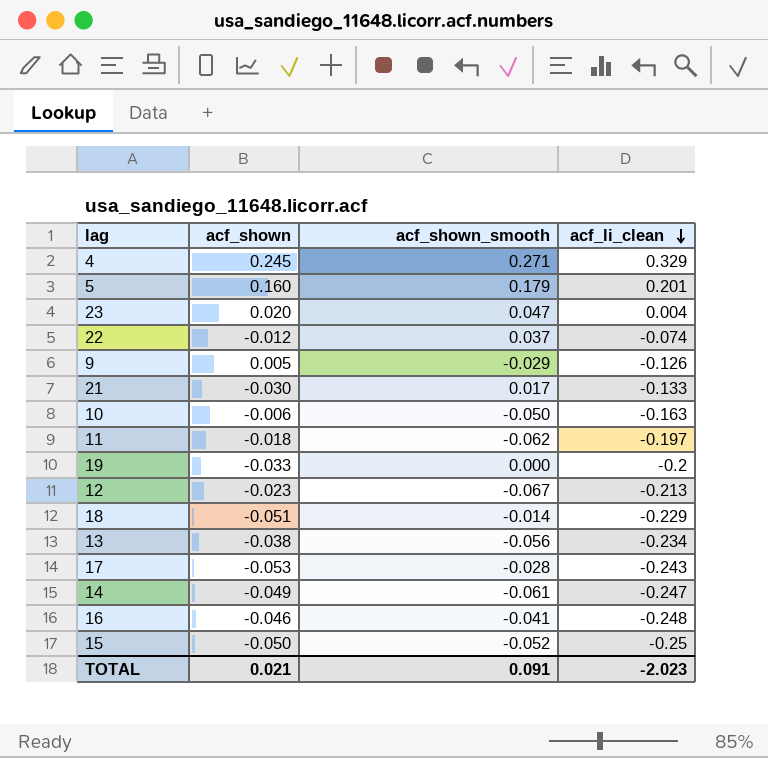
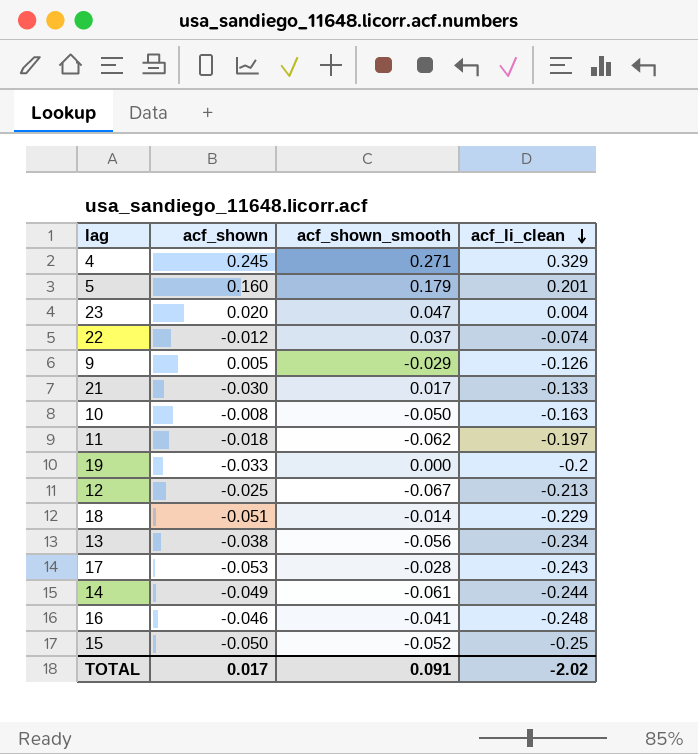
10 | acf_shown: -0.006 -> -0.008
12 | acf_shown: -0.023 -> -0.025
14 | acf_li_clean: -0.247 -> -0.244
TOTAL | acf_shown: 0.021 -> 0.017
TOTAL | acf_li_clean: -2.023 -> -2.02

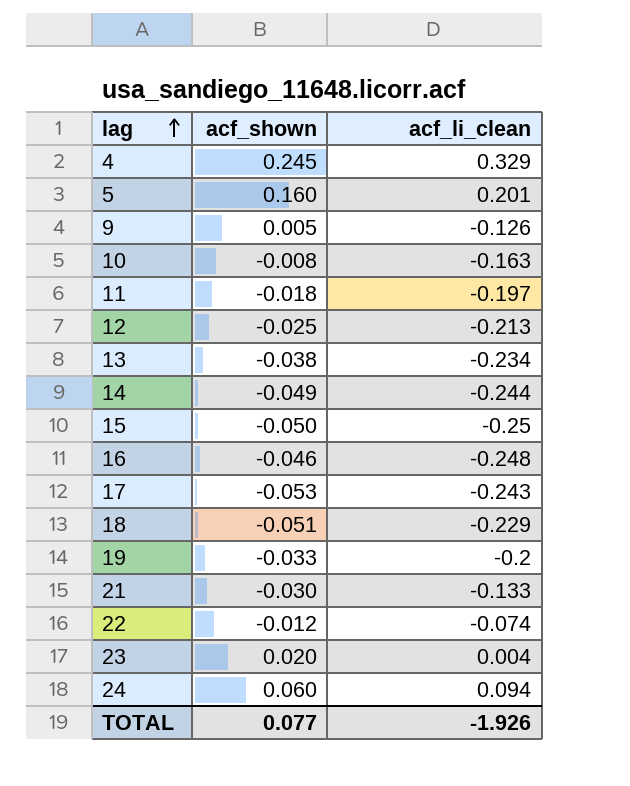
row order: acf_li_clean descending -> lag ascending
column acf_shown_smooth | position: 3 -> none
row 24: none -> 0.060 | 0.094
TOTAL | acf_shown: 0.017 -> 0.077
TOTAL | acf_li_clean: -2.02 -> -1.926

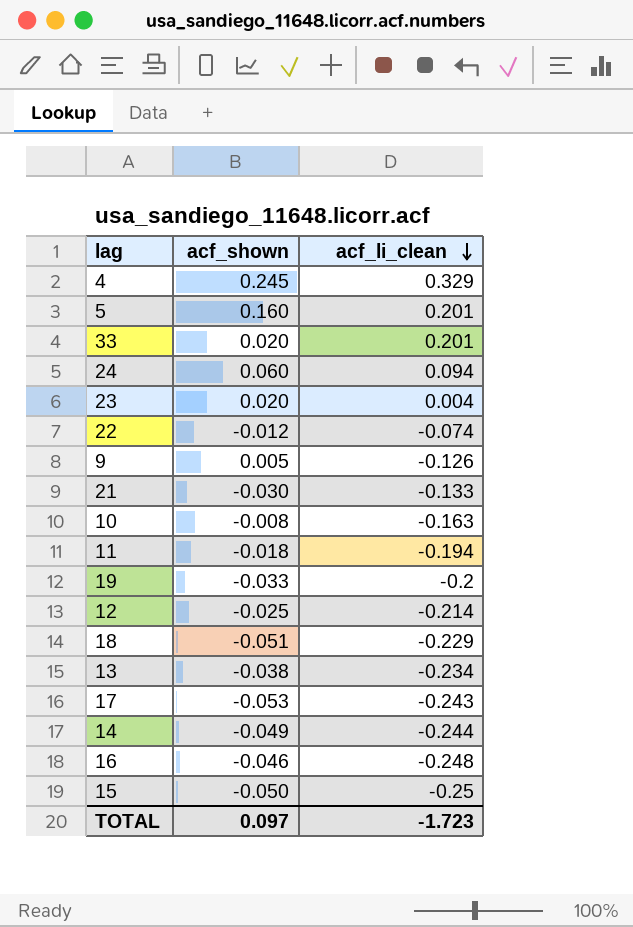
row order: lag ascending -> acf_li_clean descending
row 33: none -> 0.020 | 0.201
11 | acf_li_clean: -0.197 -> -0.194
12 | acf_li_clean: -0.213 -> -0.214
TOTAL | acf_shown: 0.077 -> 0.097
TOTAL | acf_li_clean: -1.926 -> -1.723

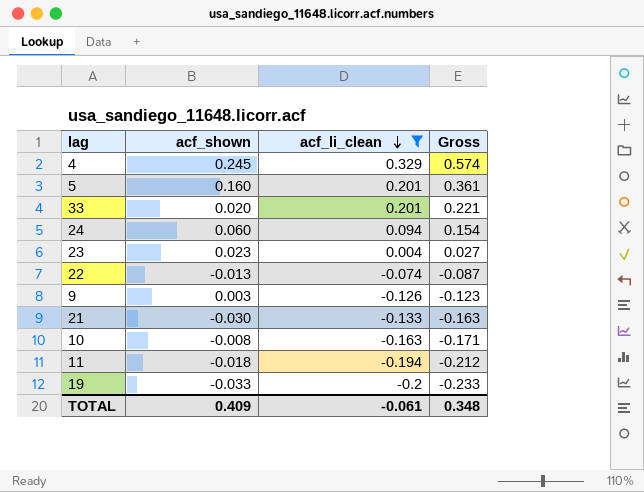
filter: none -> acf_li_clean >= -0.2
column Gross | formula: none -> [acf_shown] + [acf_li_clean]
23 | acf_shown: 0.020 -> 0.023
22 | acf_shown: -0.012 -> -0.013
9 | acf_shown: 0.005 -> 0.003
TOTAL | acf_shown: 0.097 -> 0.409
TOTAL | acf_li_clean: -1.723 -> -0.061

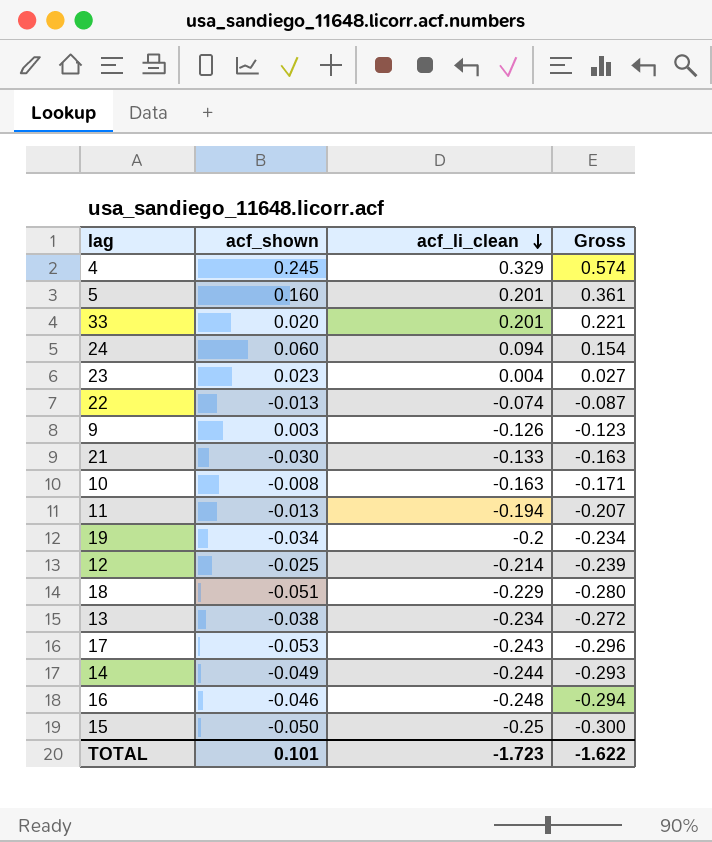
filter: acf_li_clean >= -0.2 -> none
11 | acf_shown: -0.018 -> -0.013
11 | Gross: -0.212 -> -0.207
19 | acf_shown: -0.033 -> -0.034
19 | Gross: -0.233 -> -0.234
TOTAL | acf_shown: 0.409 -> 0.101
TOTAL | acf_li_clean: -0.061 -> -1.723
TOTAL | Gross: 0.348 -> -1.622

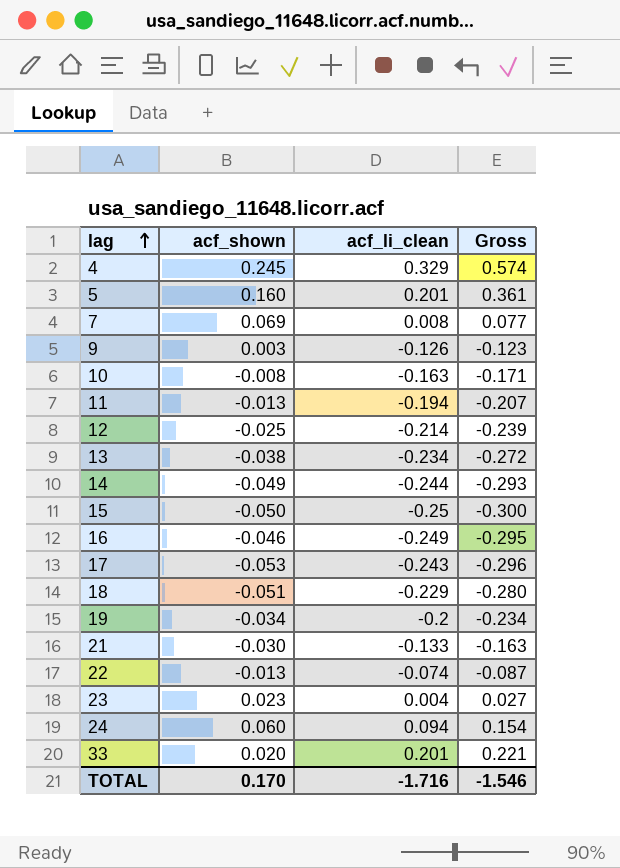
row order: acf_li_clean descending -> lag ascending
row 7: none -> 0.069 | 0.008 | 0.077
16 | acf_li_clean: -0.248 -> -0.249
16 | Gross: -0.294 -> -0.295
TOTAL | acf_shown: 0.101 -> 0.170
TOTAL | acf_li_clean: -1.723 -> -1.716
TOTAL | Gross: -1.622 -> -1.546

